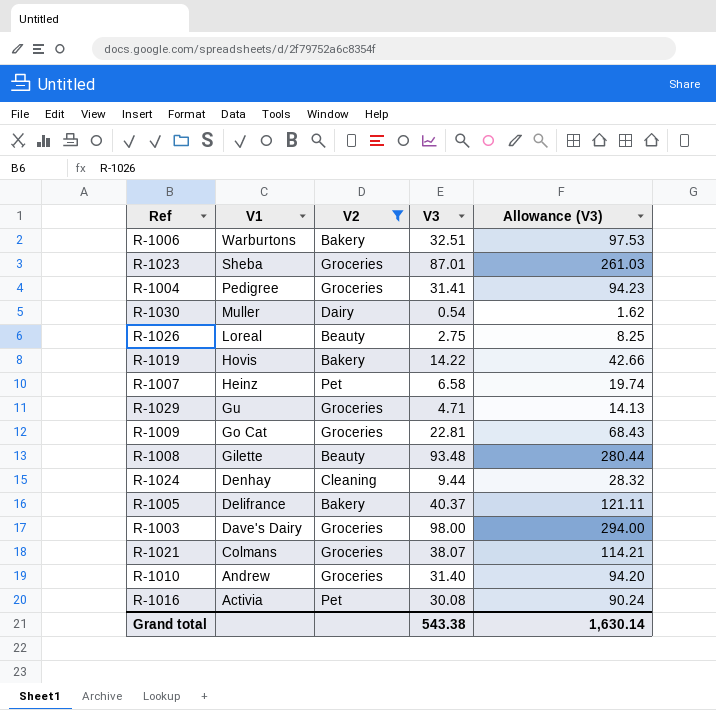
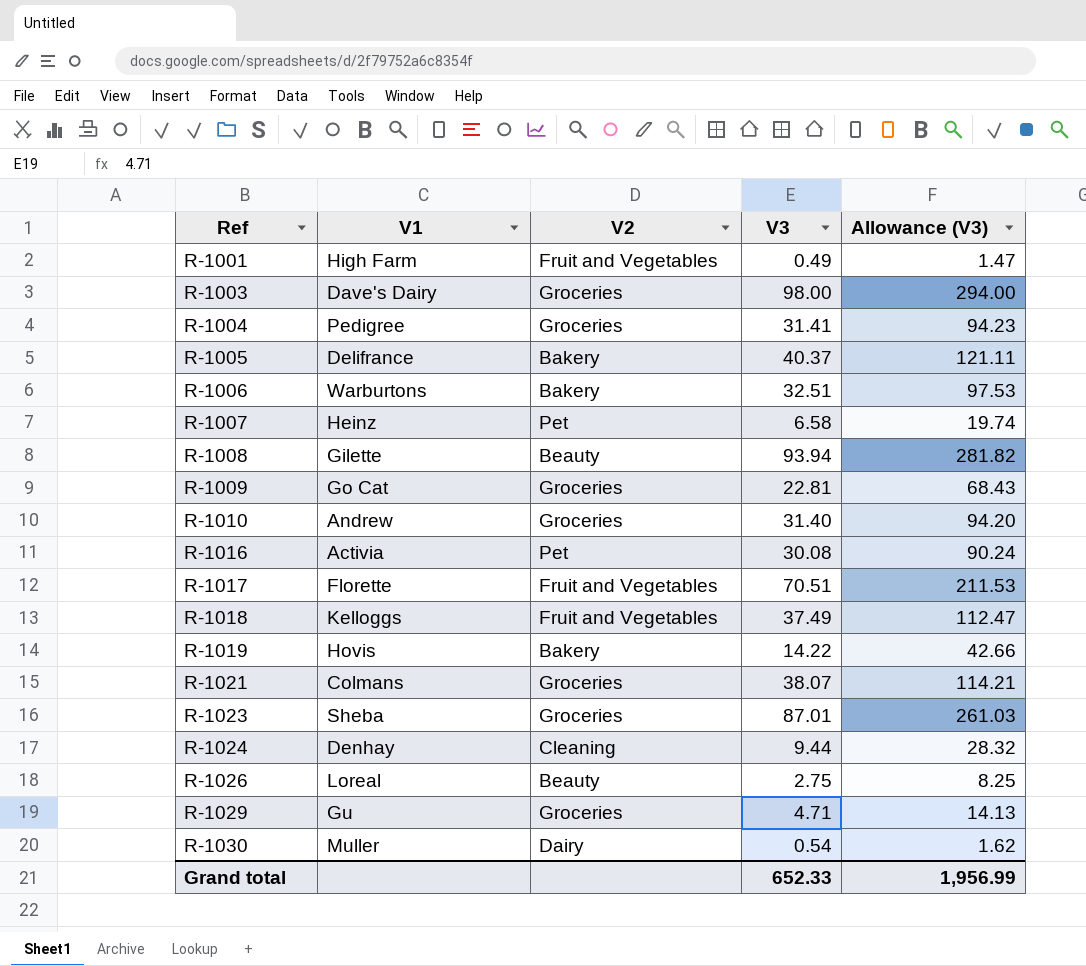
filter: V2 != Fruit and Vegetables -> none
row order: V1 descending -> Ref ascending
R-1008 | V3: 93.48 -> 93.94
R-1008 | Allowance (V3): 280.44 -> 281.82
Grand total | V3: 543.38 -> 652.33
Grand total | Allowance (V3): 1,630.14 -> 1,956.99

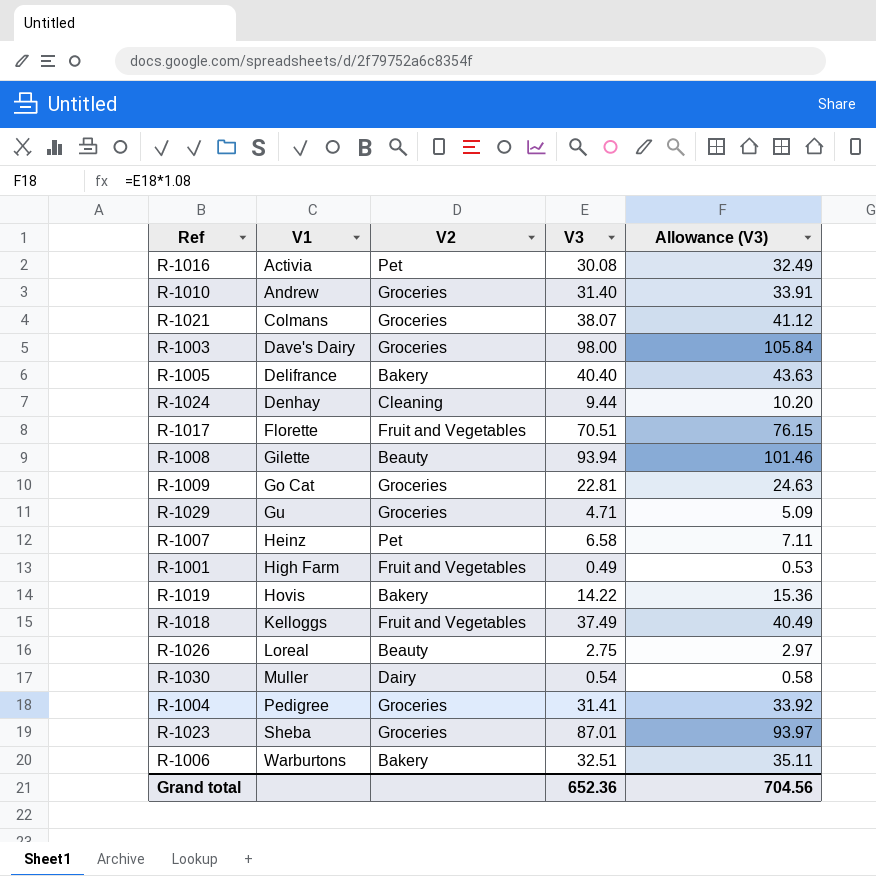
row order: Ref ascending -> V1 ascending
column Allowance (V3) | formula: [V3] * 3 -> [V3] * 1.08
R-1005 | V3: 40.37 -> 40.40
Grand total | V3: 652.33 -> 652.36
Grand total | Allowance (V3): 1,956.99 -> 704.56

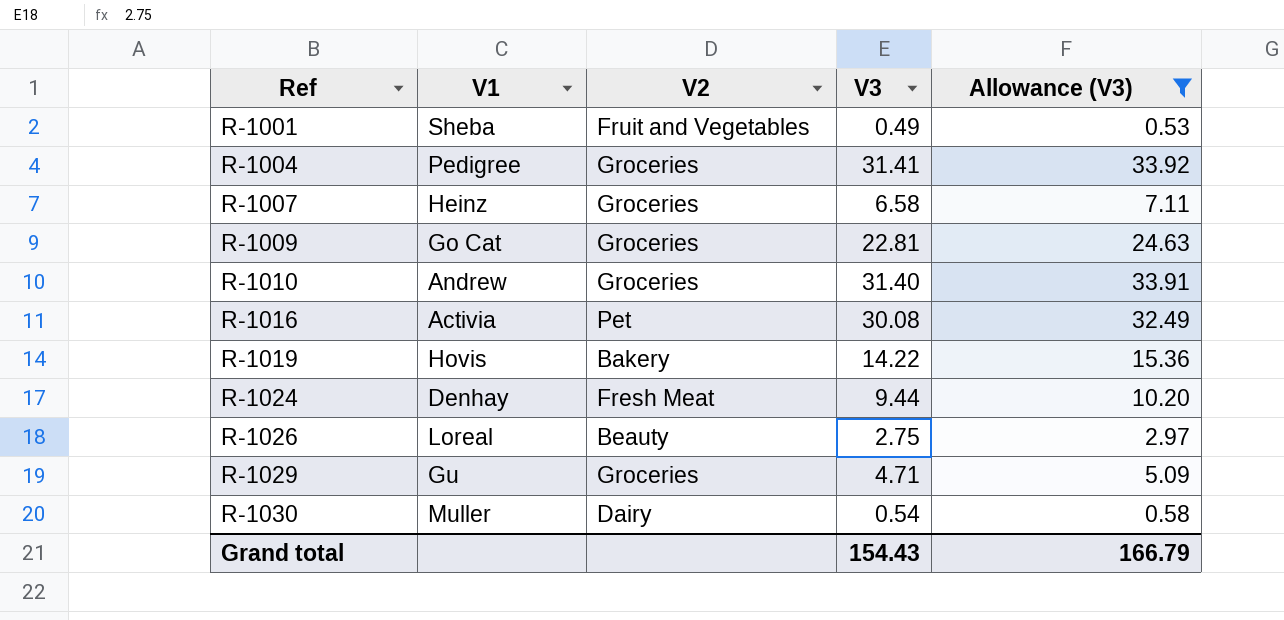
filter: none -> Allowance (V3) <= 33.92
row order: V1 ascending -> Ref ascending
R-1001 | V1: High Farm -> Sheba
R-1007 | V2: Pet -> Groceries
R-1024 | V2: Cleaning -> Fresh Meat
Grand total | V3: 652.36 -> 154.43
Grand total | Allowance (V3): 704.56 -> 166.79

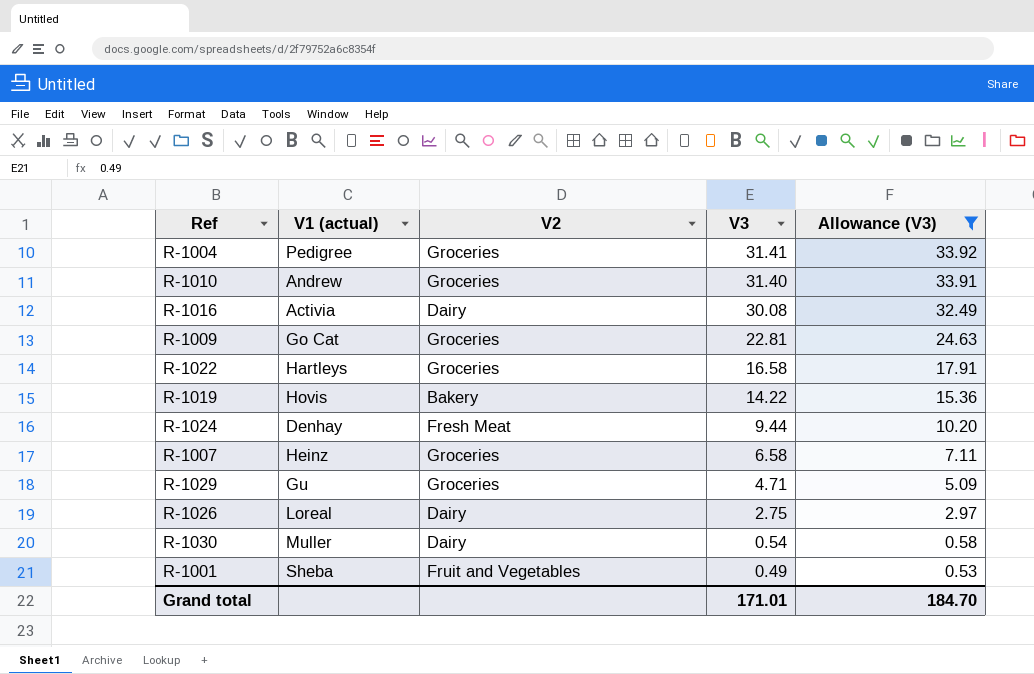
row order: Ref ascending -> V3 descending
column name: V1 -> V1 (actual)
R-1016 | V2: Pet -> Dairy
row R-1022: none -> Hartleys | Groceries | 16.58 | 17.91
R-1026 | V2: Beauty -> Dairy
Grand total | V3: 154.43 -> 171.01
Grand total | Allowance (V3): 166.79 -> 184.70

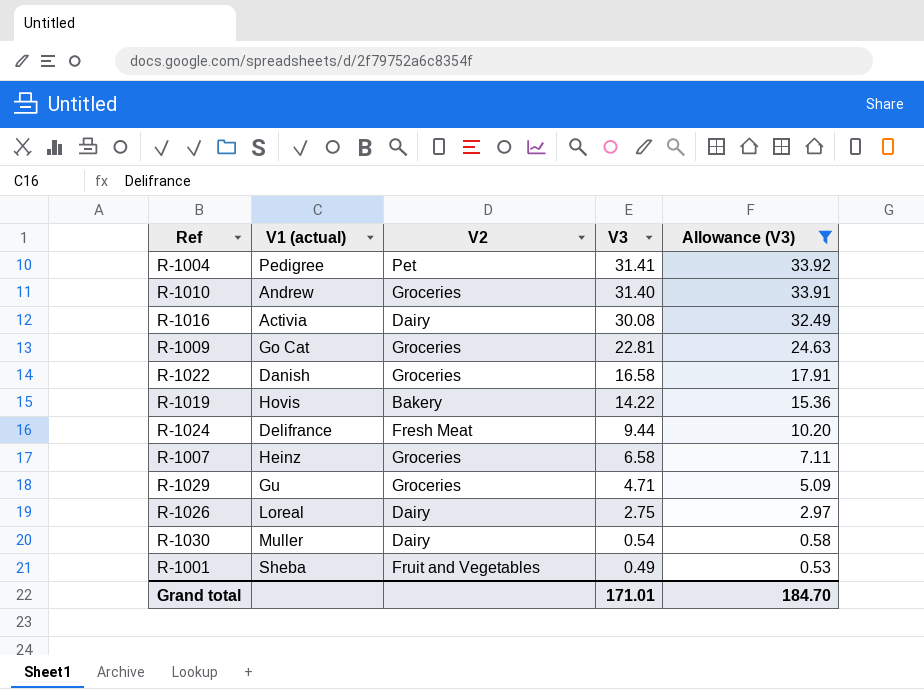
R-1004 | V2: Groceries -> Pet
R-1022 | V1 (actual): Hartleys -> Danish
R-1024 | V1 (actual): Denhay -> Delifrance

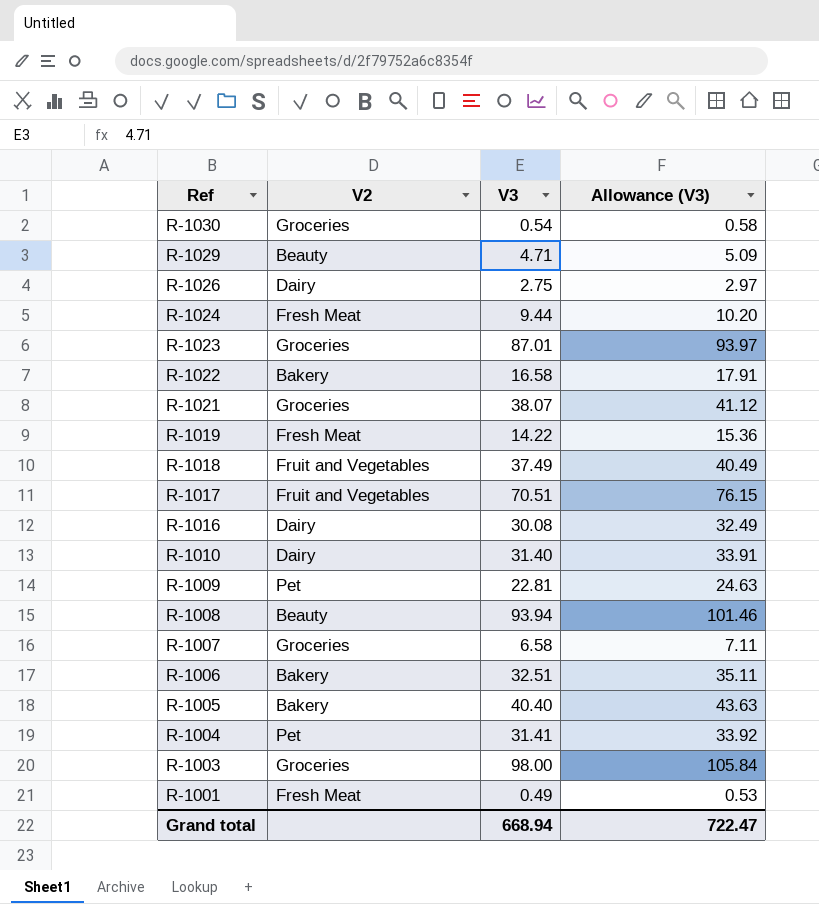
filter: Allowance (V3) <= 33.92 -> none
row order: V3 descending -> Ref descending
column V1 (actual) | position: 2 -> none
R-1030 | V2: Dairy -> Groceries
R-1029 | V2: Groceries -> Beauty
R-1022 | V2: Groceries -> Bakery
R-1019 | V2: Bakery -> Fresh Meat
R-1010 | V2: Groceries -> Dairy
R-1009 | V2: Groceries -> Pet
R-1001 | V2: Fruit and Vegetables -> Fresh Meat
Grand total | V3: 171.01 -> 668.94
Grand total | Allowance (V3): 184.70 -> 722.47

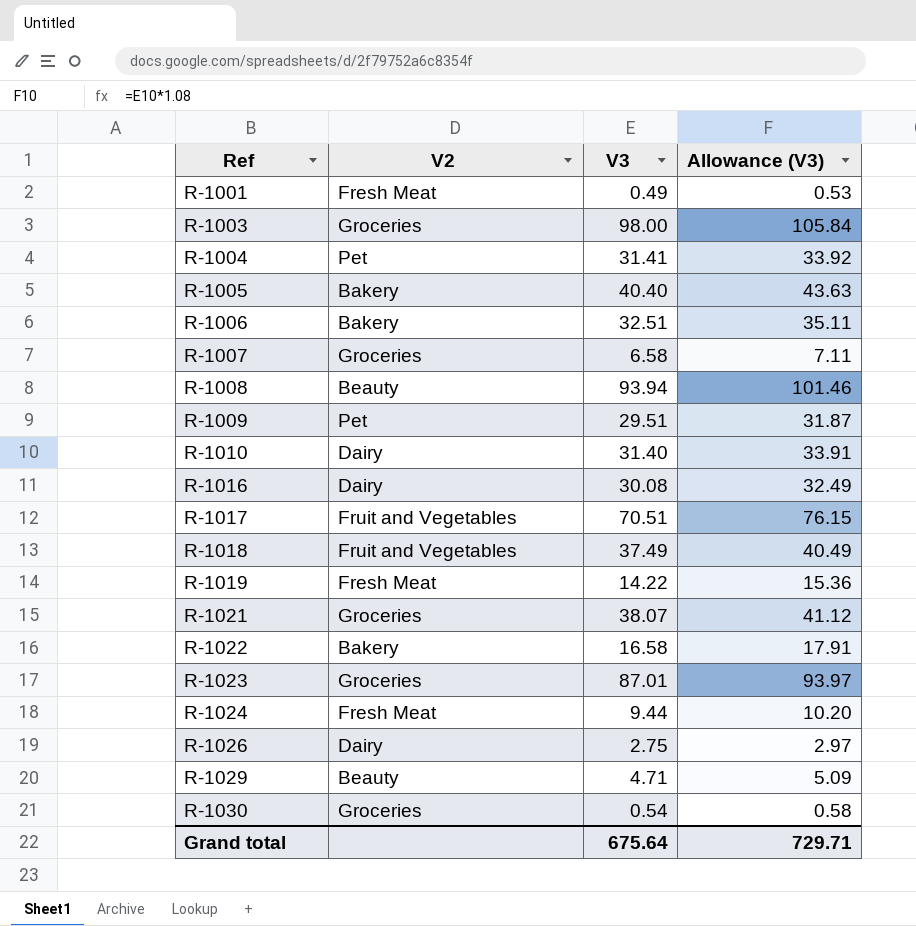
row order: Ref descending -> Ref ascending
R-1009 | V3: 22.81 -> 29.51
R-1009 | Allowance (V3): 24.63 -> 31.87
Grand total | V3: 668.94 -> 675.64
Grand total | Allowance (V3): 722.47 -> 729.71

